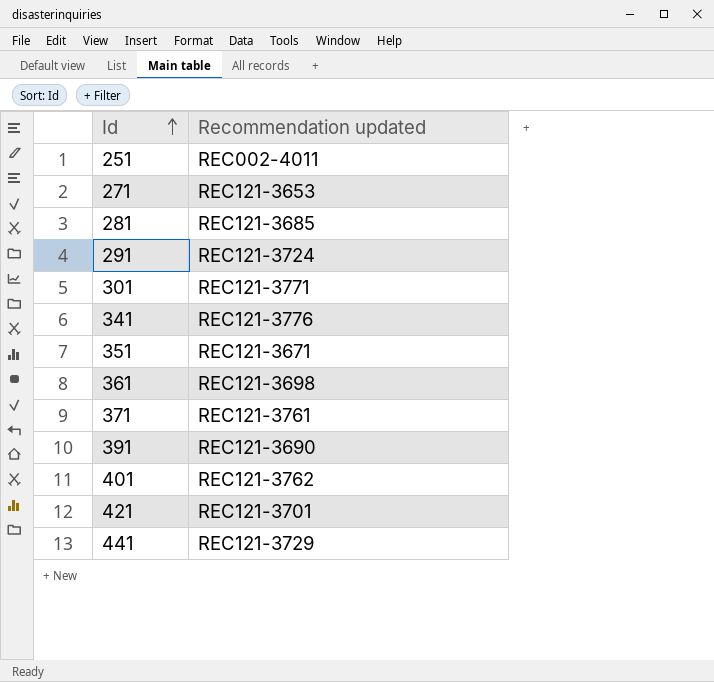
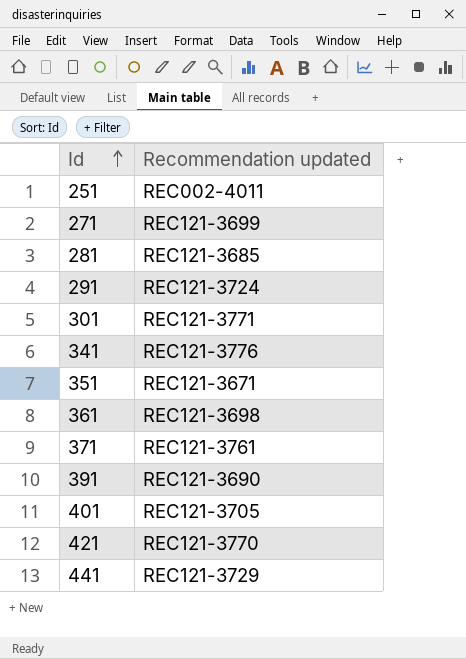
271 | Recommendation updated: REC121-3653 -> REC121-3699
401 | Recommendation updated: REC121-3762 -> REC121-3705
421 | Recommendation updated: REC121-3701 -> REC121-3770

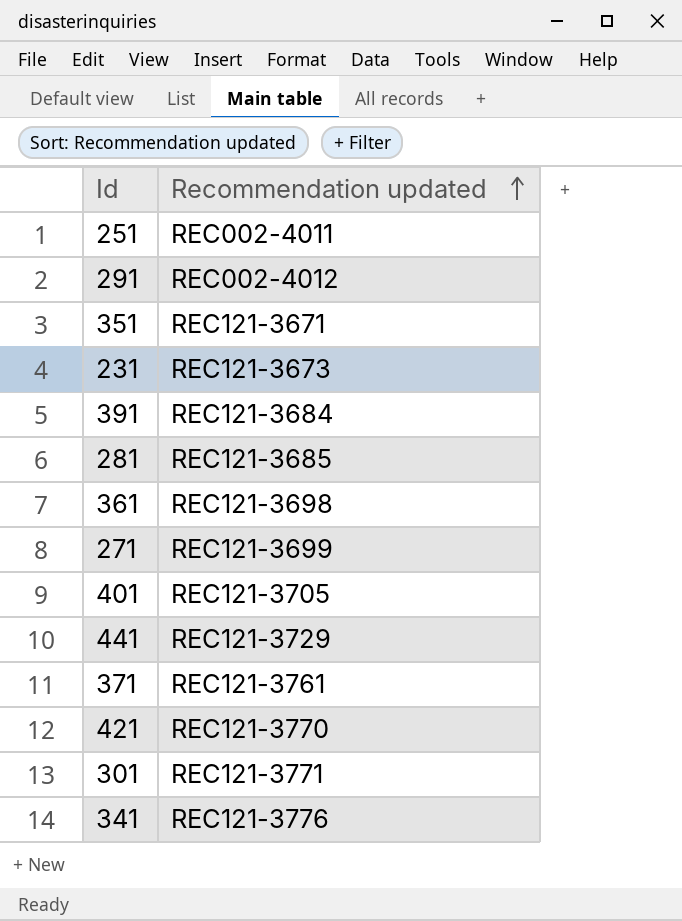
row order: Id ascending -> Recommendation updated ascending
291 | Recommendation updated: REC121-3724 -> REC002-4012
row 231: none -> REC121-3673
391 | Recommendation updated: REC121-3690 -> REC121-3684

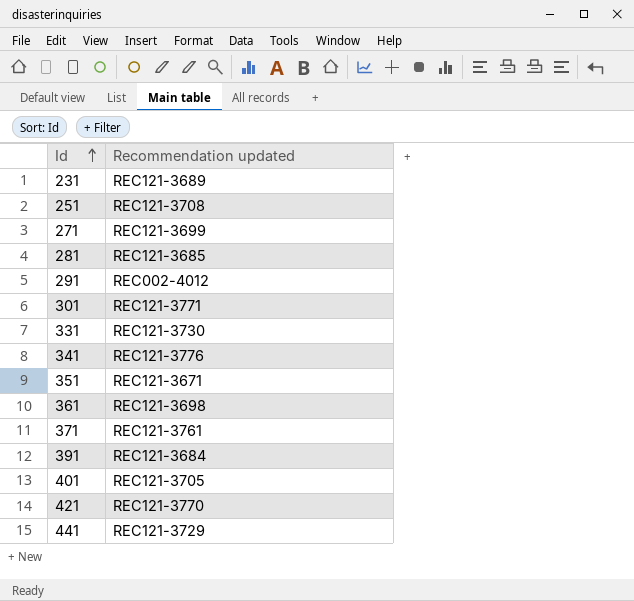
row order: Recommendation updated ascending -> Id ascending
231 | Recommendation updated: REC121-3673 -> REC121-3689
251 | Recommendation updated: REC002-4011 -> REC121-3708
row 331: none -> REC121-3730

